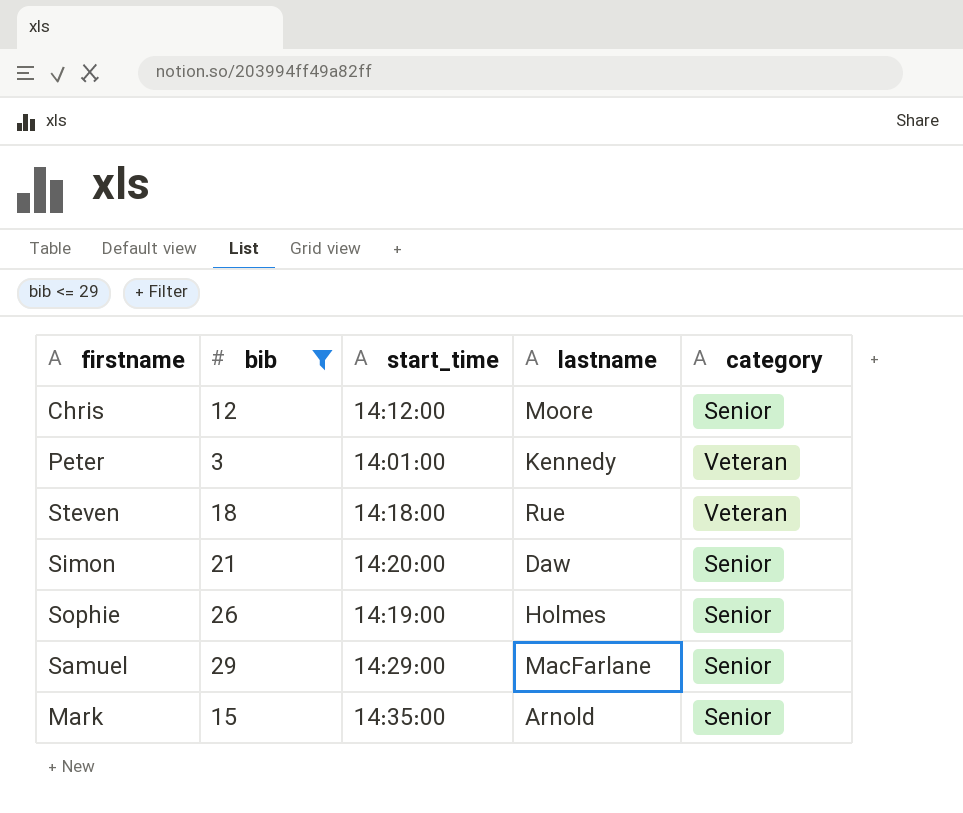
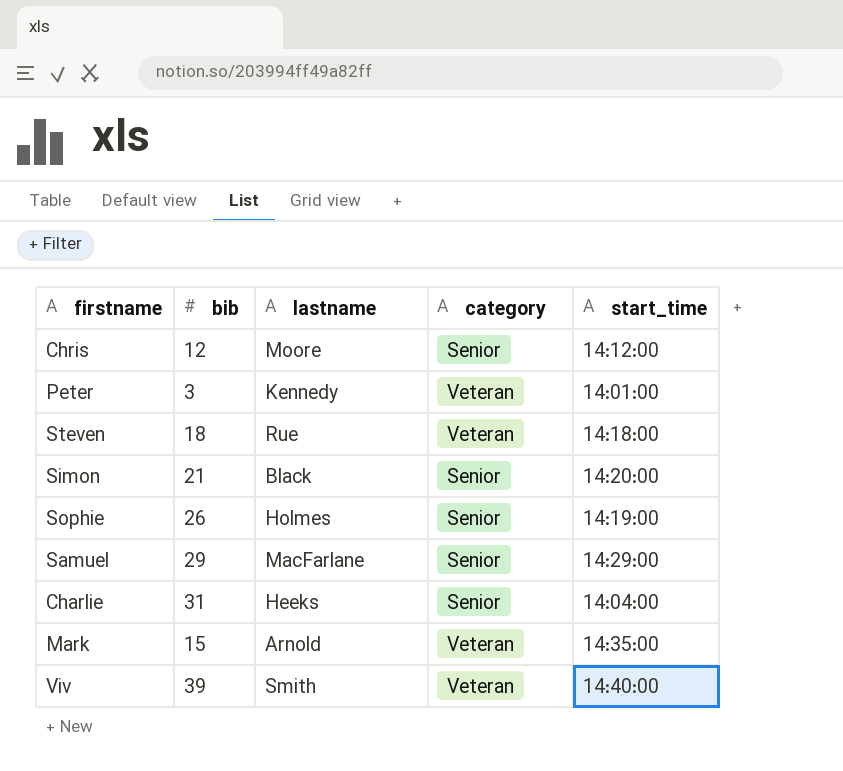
filter: bib <= 29 -> none
column start_time | position: 3 -> 5
Simon | lastname: Daw -> Black
Mark | category: Senior -> Veteran

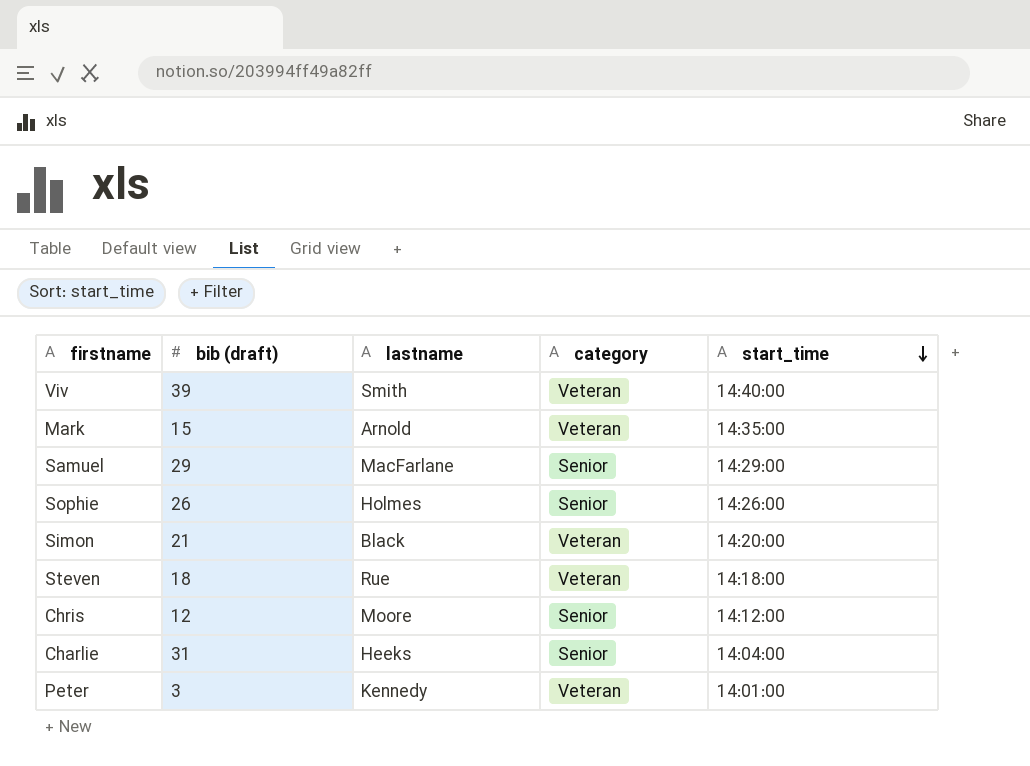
row order: none -> start_time descending
column name: bib -> bib (draft)
Sophie | start_time: 14:19:00 -> 14:26:00
Simon | category: Senior -> Veteran

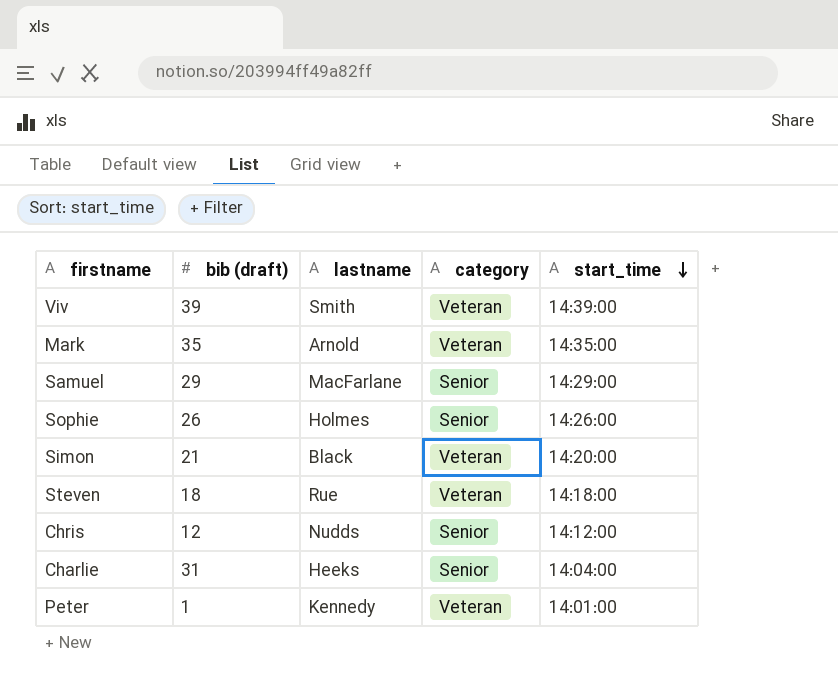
Viv | start_time: 14:40:00 -> 14:39:00
Mark | bib (draft): 15 -> 35
Chris | lastname: Moore -> Nudds
Peter | bib (draft): 3 -> 1

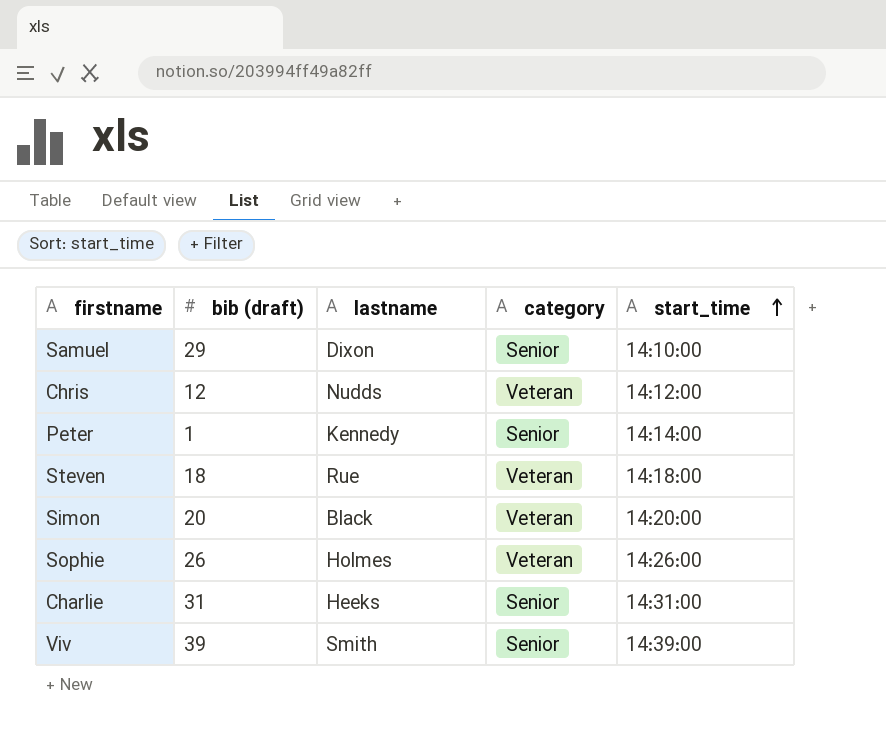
row order: start_time descending -> start_time ascending
row Mark: 35 | Arnold | Veteran | 14:35:00 -> none
Samuel | lastname: MacFarlane -> Dixon
Samuel | start_time: 14:29:00 -> 14:10:00
Chris | category: Senior -> Veteran
Peter | category: Veteran -> Senior
Peter | start_time: 14:01:00 -> 14:14:00
Simon | bib (draft): 21 -> 20
Sophie | category: Senior -> Veteran
Charlie | start_time: 14:04:00 -> 14:31:00
Viv | category: Veteran -> Senior

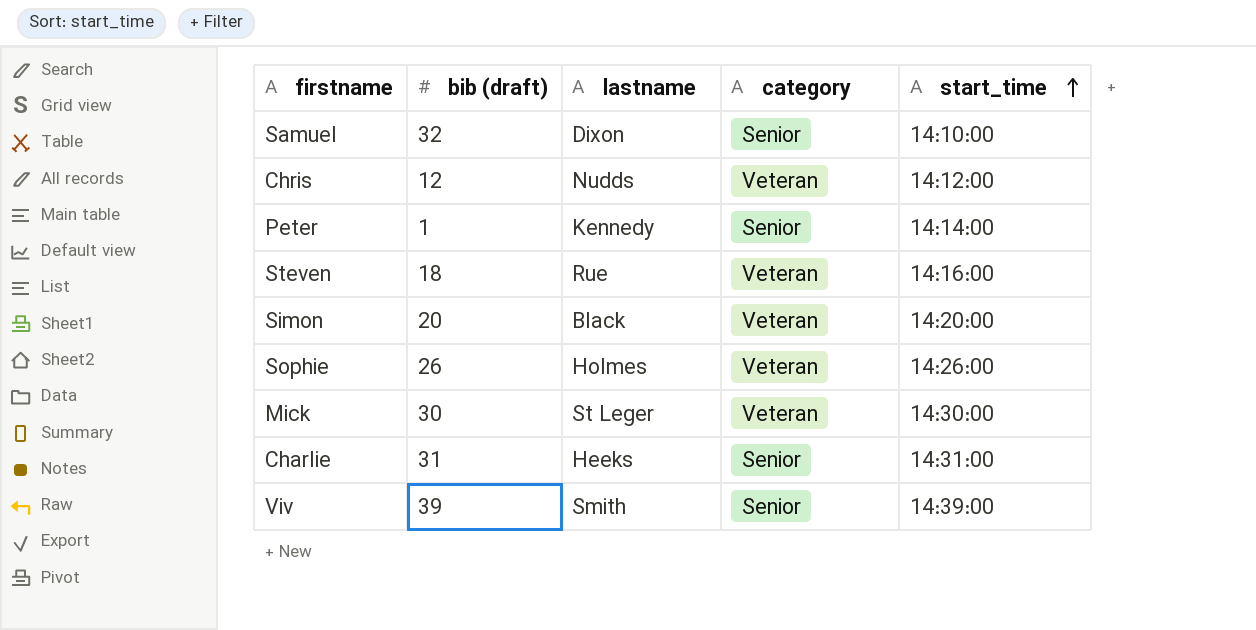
Samuel | bib (draft): 29 -> 32
Steven | start_time: 14:18:00 -> 14:16:00
row Mick: none -> 30 | St Leger | Veteran | 14:30:00

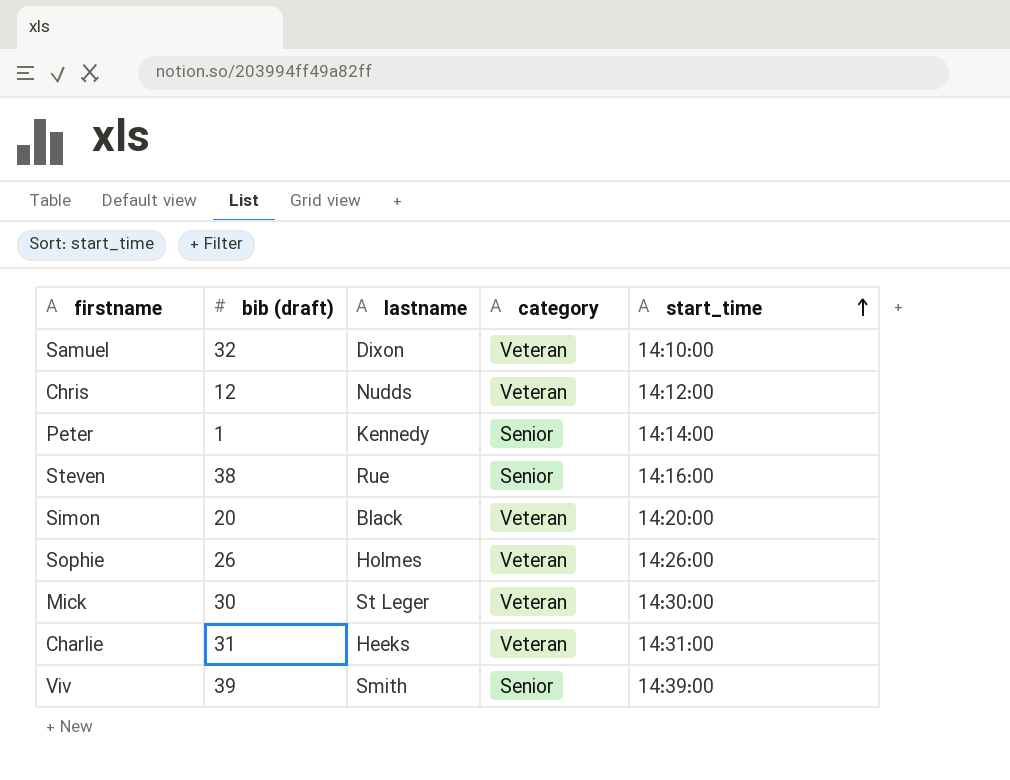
Samuel | category: Senior -> Veteran
Steven | bib (draft): 18 -> 38
Steven | category: Veteran -> Senior
Charlie | category: Senior -> Veteran

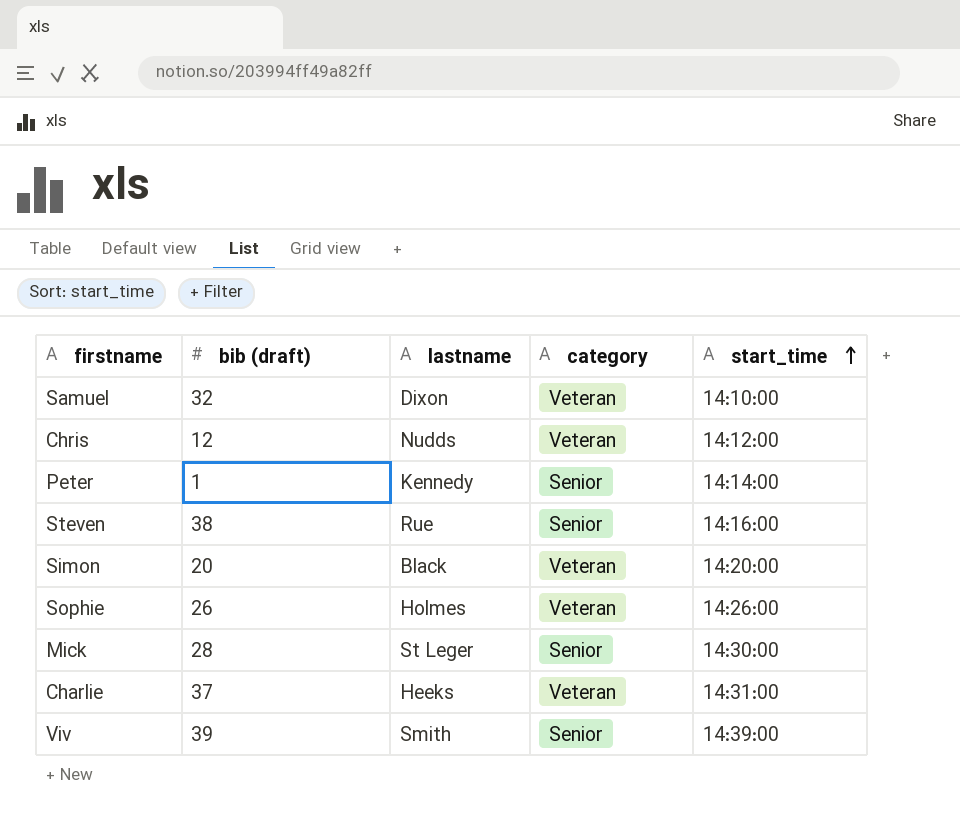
Mick | bib (draft): 30 -> 28
Mick | category: Veteran -> Senior
Charlie | bib (draft): 31 -> 37

